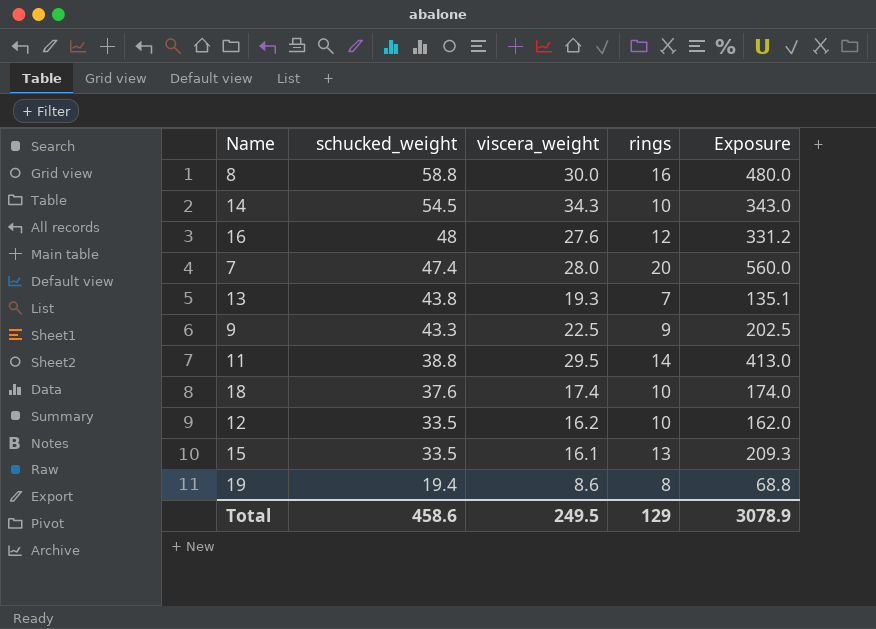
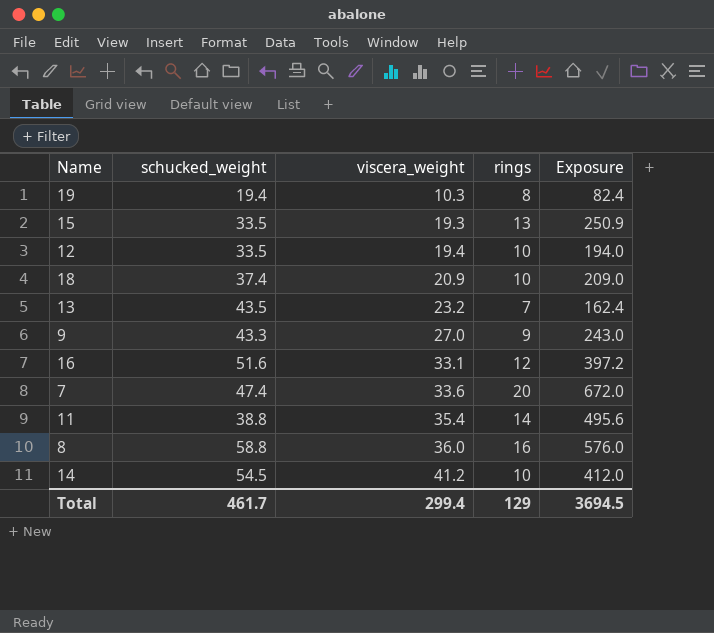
row order: schucked_weight descending -> viscera_weight ascending
19 | viscera_weight: 8.6 -> 10.3
19 | Exposure: 68.8 -> 82.4
15 | viscera_weight: 16.1 -> 19.3
15 | Exposure: 209.3 -> 250.9
12 | viscera_weight: 16.2 -> 19.4
12 | Exposure: 162.0 -> 194.0
18 | schucked_weight: 37.6 -> 37.4
18 | viscera_weight: 17.4 -> 20.9
18 | Exposure: 174.0 -> 209.0
13 | schucked_weight: 43.8 -> 43.5
13 | viscera_weight: 19.3 -> 23.2
13 | Exposure: 135.1 -> 162.4
9 | viscera_weight: 22.5 -> 27.0
9 | Exposure: 202.5 -> 243.0
16 | schucked_weight: 48 -> 51.6
16 | viscera_weight: 27.6 -> 33.1
16 | Exposure: 331.2 -> 397.2
7 | viscera_weight: 28.0 -> 33.6
7 | Exposure: 560.0 -> 672.0
11 | viscera_weight: 29.5 -> 35.4
11 | Exposure: 413.0 -> 495.6
8 | viscera_weight: 30.0 -> 36.0
8 | Exposure: 480.0 -> 576.0
14 | viscera_weight: 34.3 -> 41.2
14 | Exposure: 343.0 -> 412.0
Total | schucked_weight: 458.6 -> 461.7
Total | viscera_weight: 249.5 -> 299.4
Total | Exposure: 3078.9 -> 3694.5

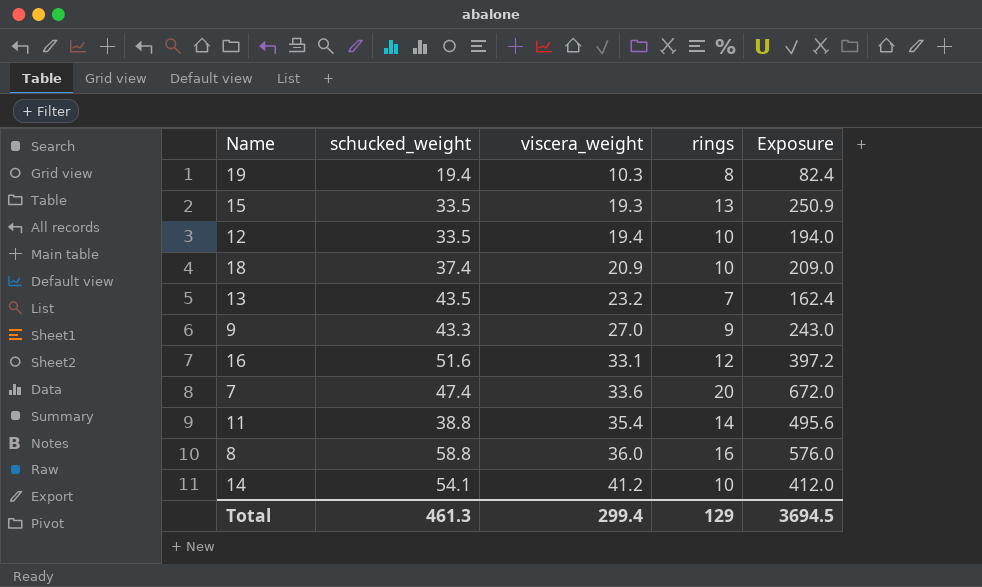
14 | schucked_weight: 54.5 -> 54.1
Total | schucked_weight: 461.7 -> 461.3

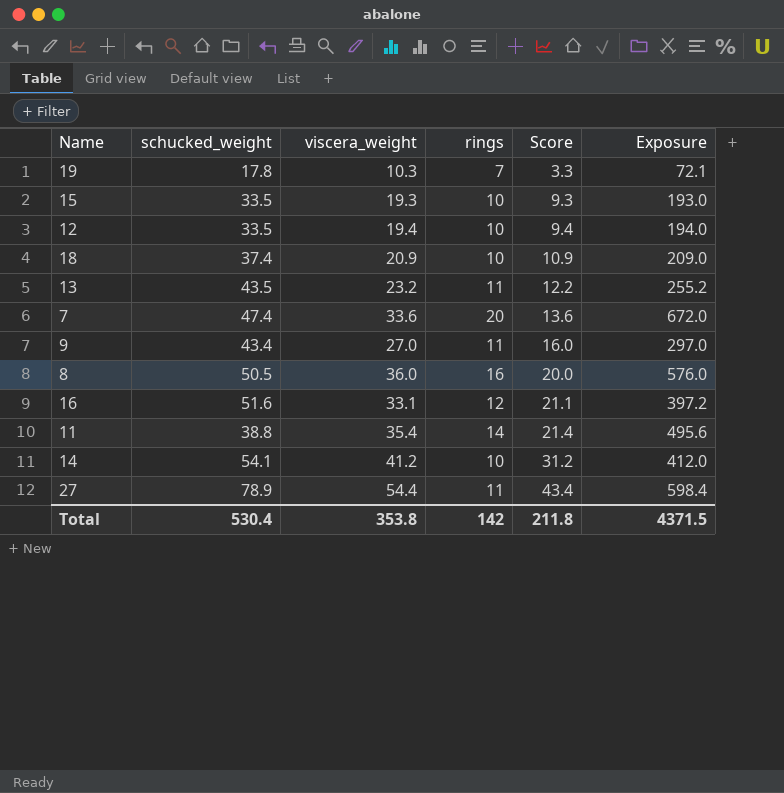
row order: viscera_weight ascending -> Score ascending
column Score | formula: none -> [viscera_weight] - [rings]
19 | schucked_weight: 19.4 -> 17.8
19 | rings: 8 -> 7
19 | Exposure: 82.4 -> 72.1
15 | rings: 13 -> 10
15 | Exposure: 250.9 -> 193.0
13 | rings: 7 -> 11
13 | Exposure: 162.4 -> 255.2
9 | schucked_weight: 43.3 -> 43.4
9 | rings: 9 -> 11
9 | Exposure: 243.0 -> 297.0
8 | schucked_weight: 58.8 -> 50.5
row 27: none -> 78.9 | 54.4 | 11 | 43.4 | 598.4
Total | schucked_weight: 461.3 -> 530.4
Total | viscera_weight: 299.4 -> 353.8
Total | rings: 129 -> 142
Total | Exposure: 3694.5 -> 4371.5

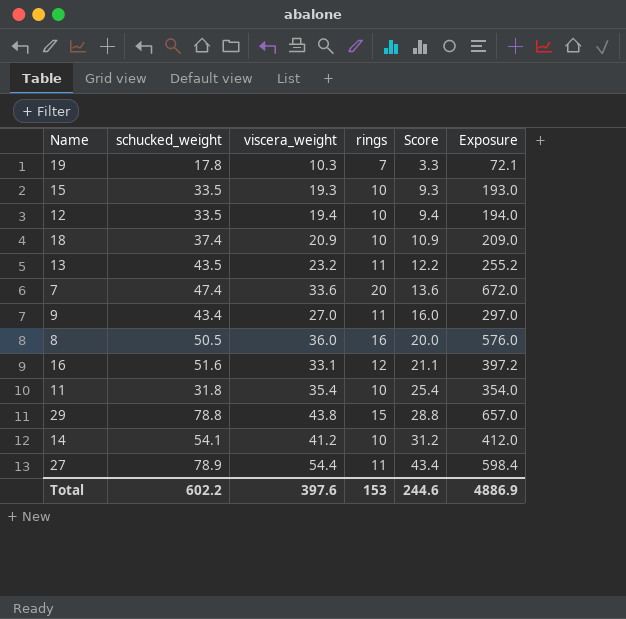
11 | schucked_weight: 38.8 -> 31.8
11 | rings: 14 -> 10
11 | Score: 21.4 -> 25.4
11 | Exposure: 495.6 -> 354.0
row 29: none -> 78.8 | 43.8 | 15 | 28.8 | 657.0
Total | schucked_weight: 530.4 -> 602.2
Total | viscera_weight: 353.8 -> 397.6
Total | rings: 142 -> 153
Total | Score: 211.8 -> 244.6
Total | Exposure: 4371.5 -> 4886.9

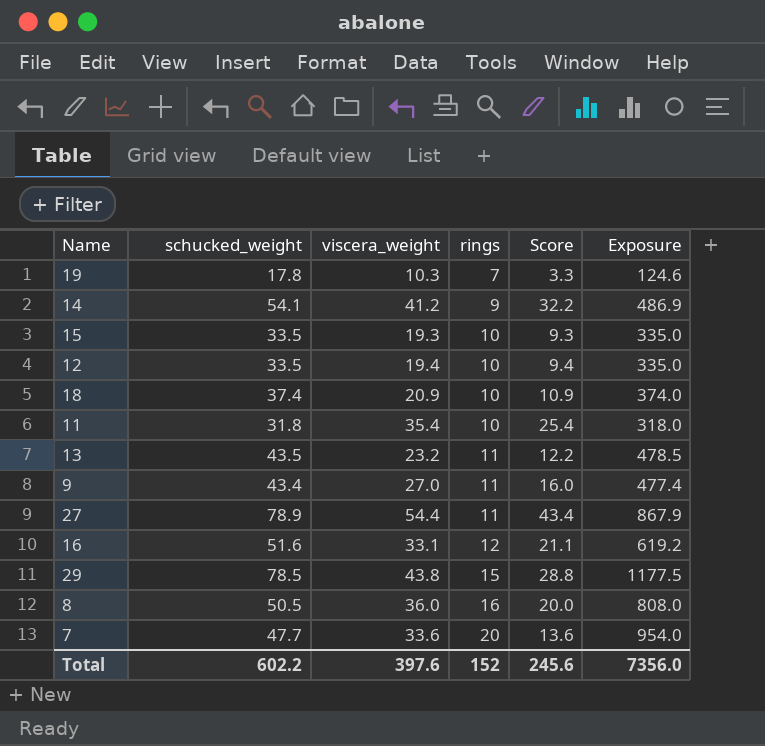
row order: Score ascending -> rings ascending
column Exposure | formula: [viscera_weight] * [rings] -> [schucked_weight] * [rings]
14 | rings: 10 -> 9
14 | Score: 31.2 -> 32.2
29 | schucked_weight: 78.8 -> 78.5
7 | schucked_weight: 47.4 -> 47.7
Total | rings: 153 -> 152
Total | Score: 244.6 -> 245.6
Total | Exposure: 4886.9 -> 7356.0

